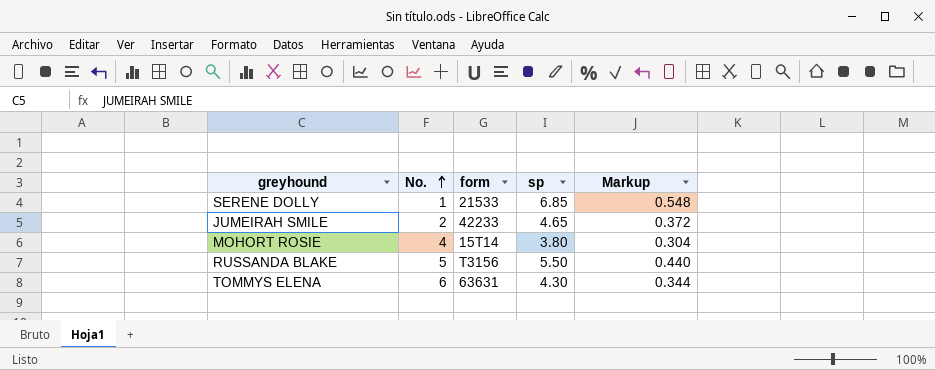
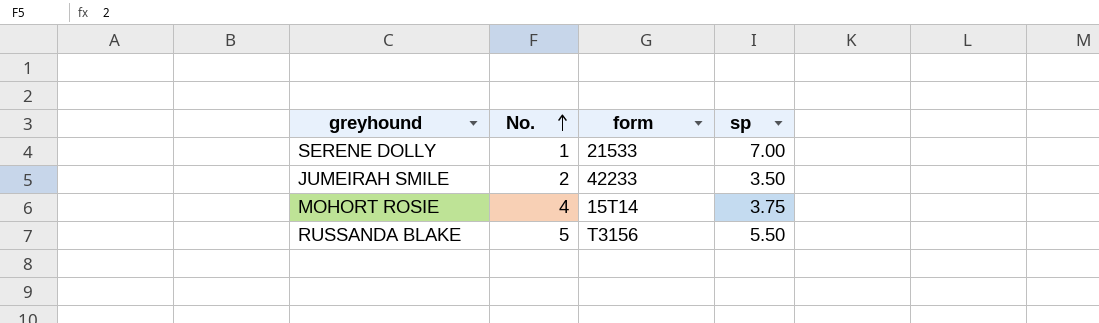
column Markup | formula: [sp] * 0.08 -> none
row TOMMYS ELENA: 6 | 63631 | 4.30 | 0.344 -> none
SERENE DOLLY | sp: 6.85 -> 7.00
JUMEIRAH SMILE | sp: 4.65 -> 3.50
MOHORT ROSIE | sp: 3.80 -> 3.75

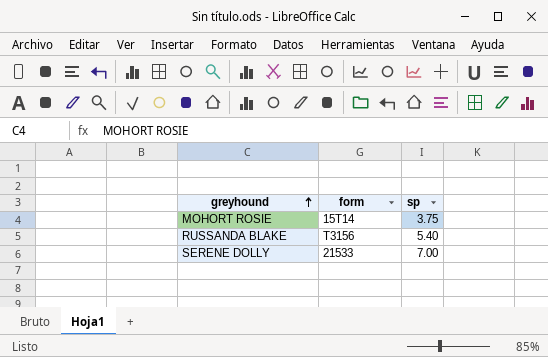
row order: No. ascending -> greyhound ascending
column No. | position: 2 -> none
row JUMEIRAH SMILE: 2 | 42233 | 3.50 -> none
RUSSANDA BLAKE | sp: 5.50 -> 5.40

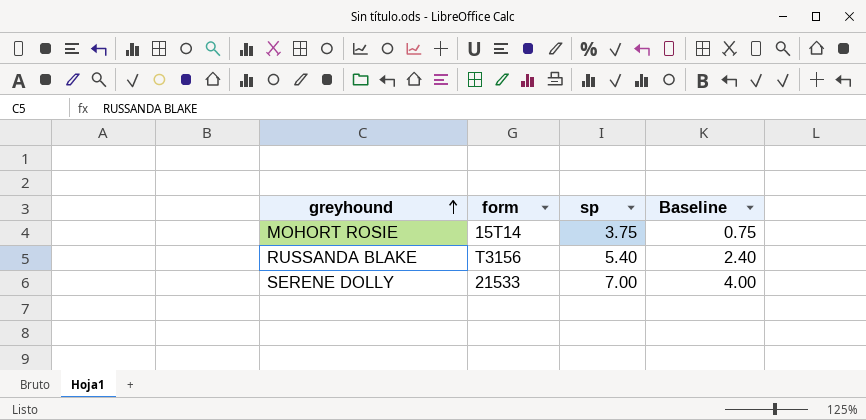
column Baseline | formula: none -> [sp] - 3

